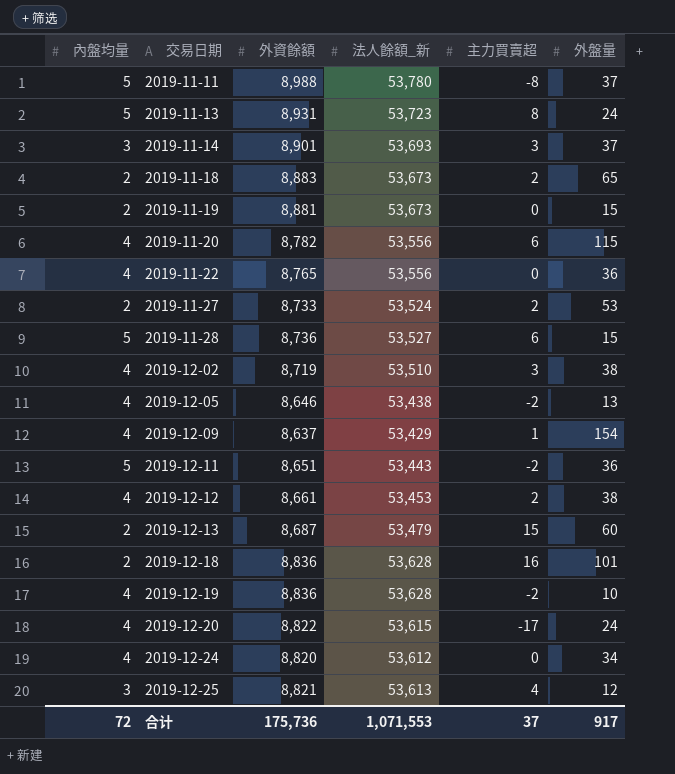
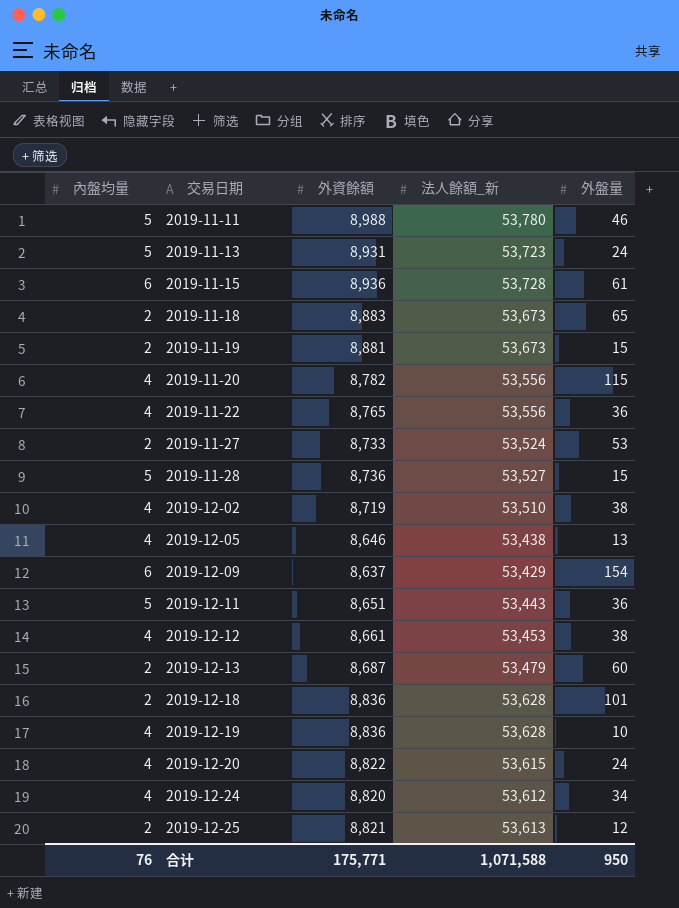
column 主力買賣超 | position: 5 -> none
row 2019-11-14: 3 | 8,901 | 53,693 | 3 | 37 -> none
2019-11-11 | 外盤量: 37 -> 46
row 2019-11-15: none -> 6 | 8,936 | 53,728 | 61
2019-12-09 | 內盤均量: 4 -> 6
2019-12-25 | 內盤均量: 3 -> 2
合计 | 內盤均量: 72 -> 76
合计 | 外資餘額: 175,736 -> 175,771
合计 | 法人餘額_新: 1,071,553 -> 1,071,588
合计 | 外盤量: 917 -> 950

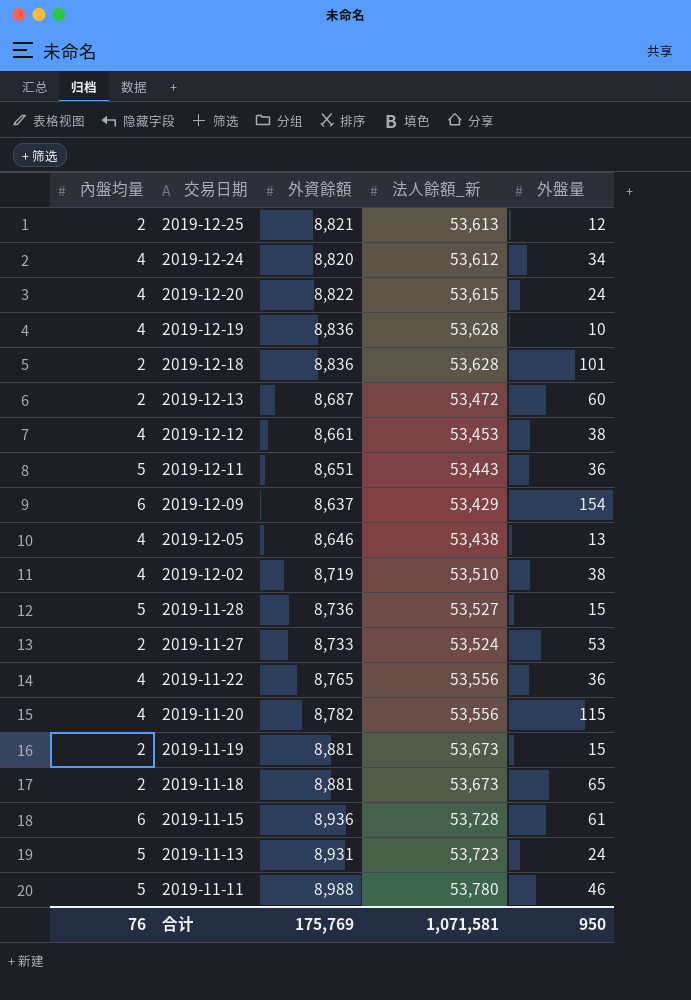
row order: 交易日期 ascending -> 交易日期 descending
2019-12-13 | 法人餘額_新: 53,479 -> 53,472
2019-11-18 | 外資餘額: 8,883 -> 8,881
合计 | 外資餘額: 175,771 -> 175,769
合计 | 法人餘額_新: 1,071,588 -> 1,071,581

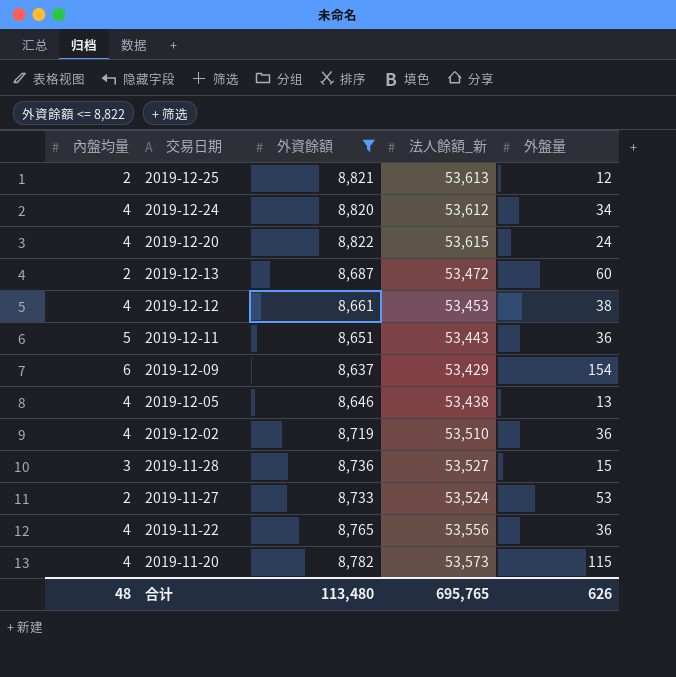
filter: none -> 外資餘額 <= 8,822
2019-12-02 | 外盤量: 38 -> 36
2019-11-28 | 內盤均量: 5 -> 3
2019-11-20 | 法人餘額_新: 53,556 -> 53,573
合计 | 內盤均量: 76 -> 48
合计 | 外資餘額: 175,769 -> 113,480
合计 | 法人餘額_新: 1,071,581 -> 695,765
合计 | 外盤量: 950 -> 626

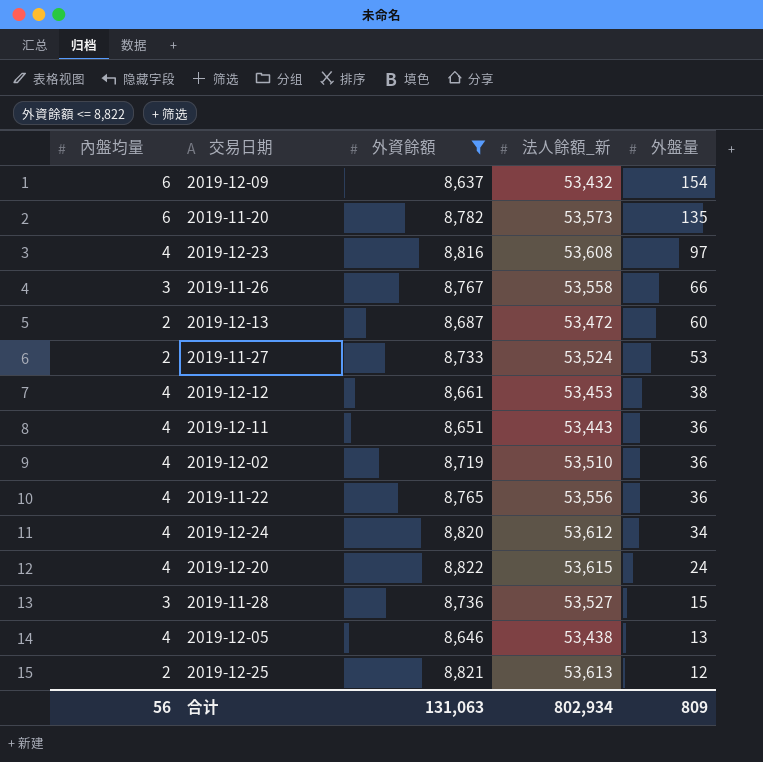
row order: 交易日期 descending -> 外盤量 descending
2019-12-09 | 法人餘額_新: 53,429 -> 53,432
2019-11-20 | 內盤均量: 4 -> 6
2019-11-20 | 外盤量: 115 -> 135
row 2019-12-23: none -> 4 | 8,816 | 53,608 | 97
row 2019-11-26: none -> 3 | 8,767 | 53,558 | 66
2019-12-11 | 內盤均量: 5 -> 4
合计 | 內盤均量: 48 -> 56
合计 | 外資餘額: 113,480 -> 131,063
合计 | 法人餘額_新: 695,765 -> 802,934
合计 | 外盤量: 626 -> 809

